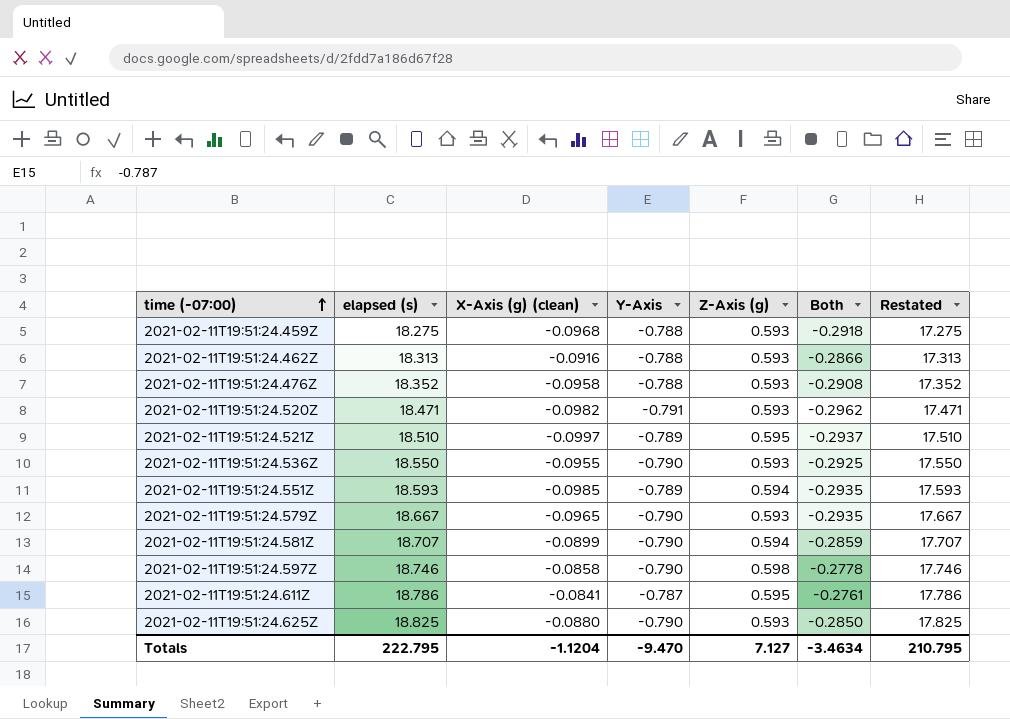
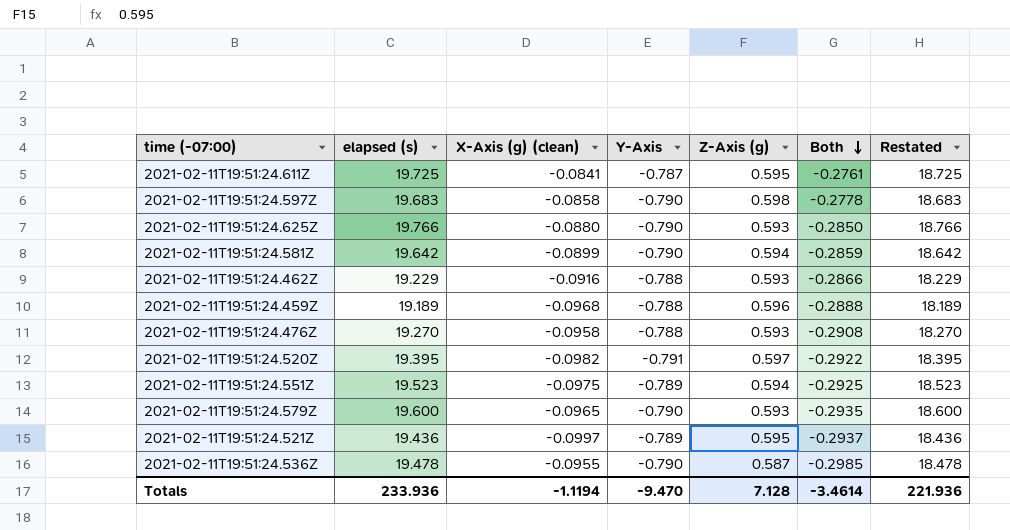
row order: time (-07:00) ascending -> Both descending
2021-02-11T19:51:24.611Z | elapsed (s): 18.786 -> 19.725
2021-02-11T19:51:24.611Z | Restated: 17.786 -> 18.725
2021-02-11T19:51:24.597Z | elapsed (s): 18.746 -> 19.683
2021-02-11T19:51:24.597Z | Restated: 17.746 -> 18.683
2021-02-11T19:51:24.625Z | elapsed (s): 18.825 -> 19.766
2021-02-11T19:51:24.625Z | Restated: 17.825 -> 18.766
2021-02-11T19:51:24.581Z | elapsed (s): 18.707 -> 19.642
2021-02-11T19:51:24.581Z | Restated: 17.707 -> 18.642
2021-02-11T19:51:24.462Z | elapsed (s): 18.313 -> 19.229
2021-02-11T19:51:24.462Z | Restated: 17.313 -> 18.229
2021-02-11T19:51:24.459Z | elapsed (s): 18.275 -> 19.189
2021-02-11T19:51:24.459Z | Z-Axis (g): 0.593 -> 0.596
2021-02-11T19:51:24.459Z | Both: -0.2918 -> -0.2888
2021-02-11T19:51:24.459Z | Restated: 17.275 -> 18.189
2021-02-11T19:51:24.476Z | elapsed (s): 18.352 -> 19.270
2021-02-11T19:51:24.476Z | Restated: 17.352 -> 18.270
2021-02-11T19:51:24.520Z | elapsed (s): 18.471 -> 19.395
2021-02-11T19:51:24.520Z | Z-Axis (g): 0.593 -> 0.597
2021-02-11T19:51:24.520Z | Both: -0.2962 -> -0.2922
2021-02-11T19:51:24.520Z | Restated: 17.471 -> 18.395
2021-02-11T19:51:24.551Z | elapsed (s): 18.593 -> 19.523
2021-02-11T19:51:24.551Z | X-Axis (g) (clean): -0.0985 -> -0.0975
2021-02-11T19:51:24.551Z | Both: -0.2935 -> -0.2925
2021-02-11T19:51:24.551Z | Restated: 17.593 -> 18.523
2021-02-11T19:51:24.579Z | elapsed (s): 18.667 -> 19.600
2021-02-11T19:51:24.579Z | Restated: 17.667 -> 18.600
2021-02-11T19:51:24.521Z | elapsed (s): 18.510 -> 19.436
2021-02-11T19:51:24.521Z | Restated: 17.510 -> 18.436
2021-02-11T19:51:24.536Z | elapsed (s): 18.550 -> 19.478
2021-02-11T19:51:24.536Z | Z-Axis (g): 0.593 -> 0.587
2021-02-11T19:51:24.536Z | Both: -0.2925 -> -0.2985
2021-02-11T19:51:24.536Z | Restated: 17.550 -> 18.478
Totals | elapsed (s): 222.795 -> 233.936
Totals | X-Axis (g) (clean): -1.1204 -> -1.1194
Totals | Z-Axis (g): 7.127 -> 7.128
Totals | Both: -3.4634 -> -3.4614
Totals | Restated: 210.795 -> 221.936

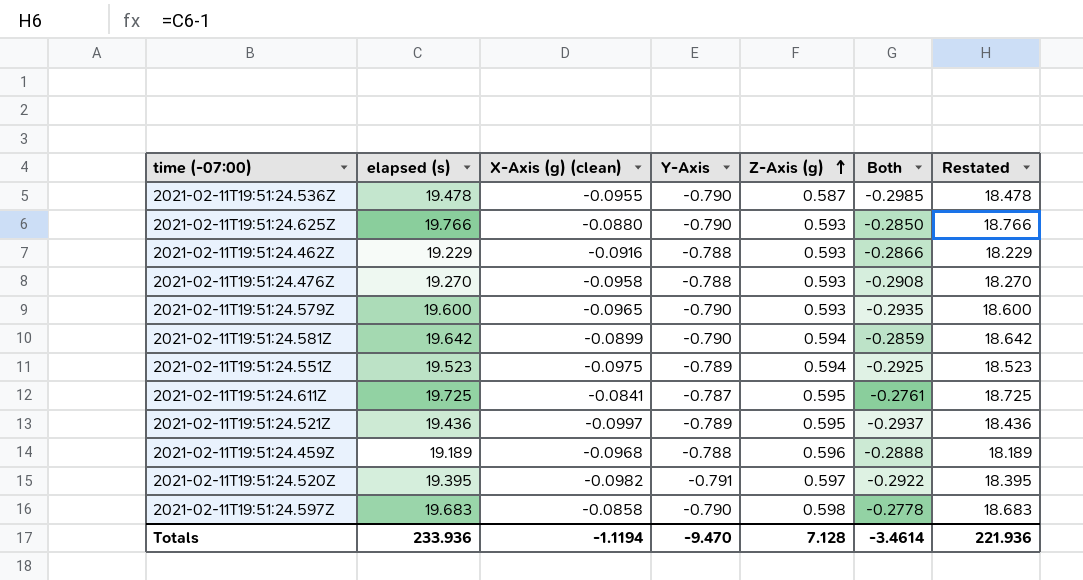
row order: Both descending -> Z-Axis (g) ascending

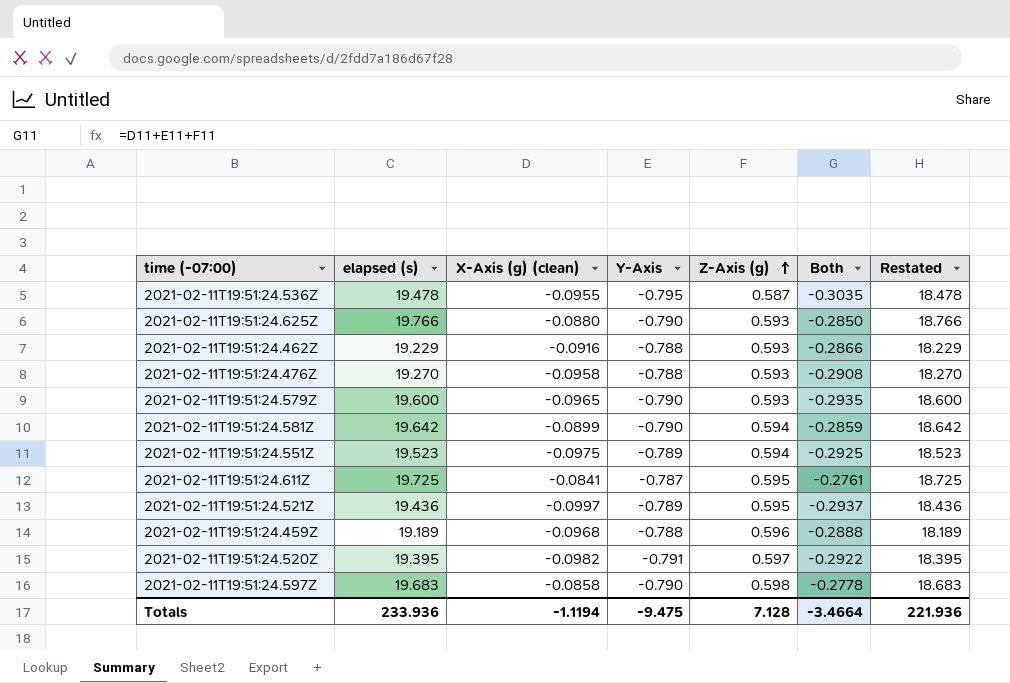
2021-02-11T19:51:24.536Z | Y-Axis: -0.790 -> -0.795
2021-02-11T19:51:24.536Z | Both: -0.2985 -> -0.3035
Totals | Y-Axis: -9.470 -> -9.475
Totals | Both: -3.4614 -> -3.4664

